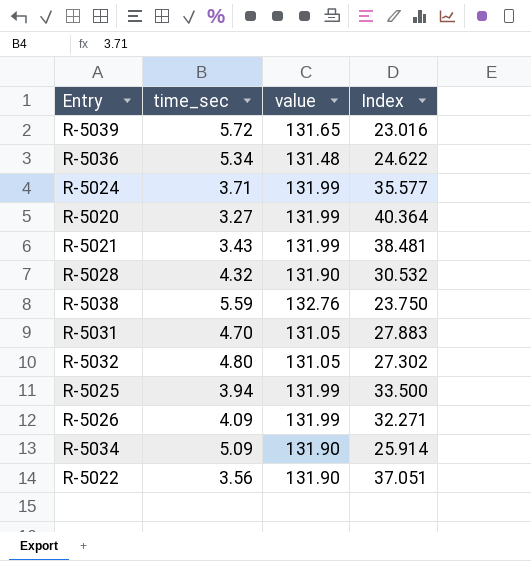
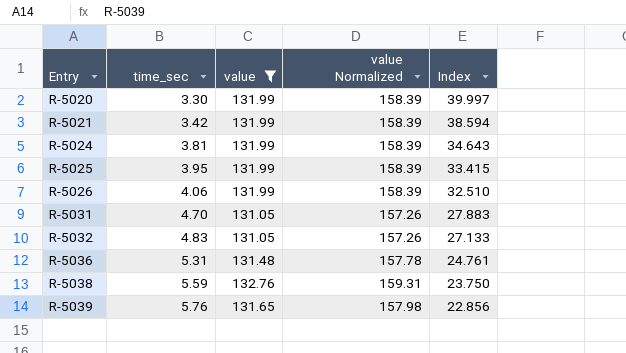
filter: none -> value != 131.90
row order: none -> Entry ascending
column value Normalized | formula: none -> [value] * 1.2
R-5020 | time_sec: 3.27 -> 3.30
R-5020 | Index: 40.364 -> 39.997
R-5021 | time_sec: 3.43 -> 3.42
R-5021 | Index: 38.481 -> 38.594
R-5024 | time_sec: 3.71 -> 3.81
R-5024 | Index: 35.577 -> 34.643
R-5025 | time_sec: 3.94 -> 3.95
R-5025 | Index: 33.500 -> 33.415
R-5026 | time_sec: 4.09 -> 4.06
R-5026 | Index: 32.271 -> 32.510
R-5032 | time_sec: 4.80 -> 4.83
R-5032 | Index: 27.302 -> 27.133
R-5036 | time_sec: 5.34 -> 5.31
R-5036 | Index: 24.622 -> 24.761
R-5039 | time_sec: 5.72 -> 5.76
R-5039 | Index: 23.016 -> 22.856

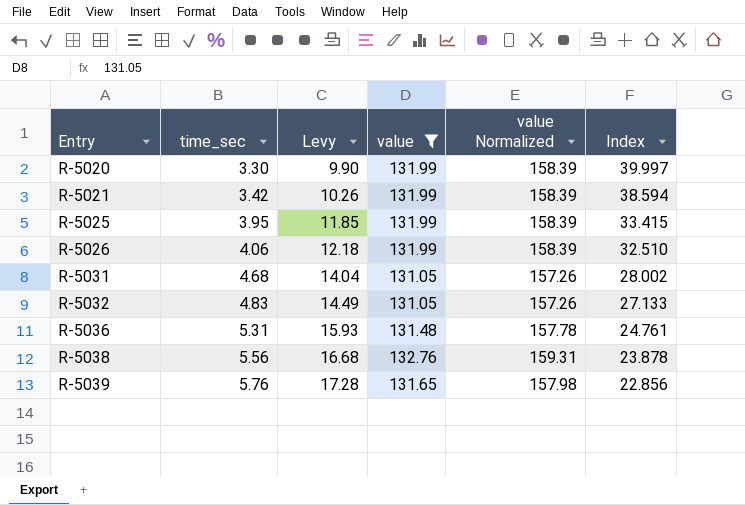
column Levy | formula: none -> [time_sec] * 3
row R-5024: 3.81 | 131.99 | 158.39 | 34.643 -> none
R-5031 | time_sec: 4.70 -> 4.68
R-5031 | Index: 27.883 -> 28.002
R-5038 | time_sec: 5.59 -> 5.56
R-5038 | Index: 23.750 -> 23.878

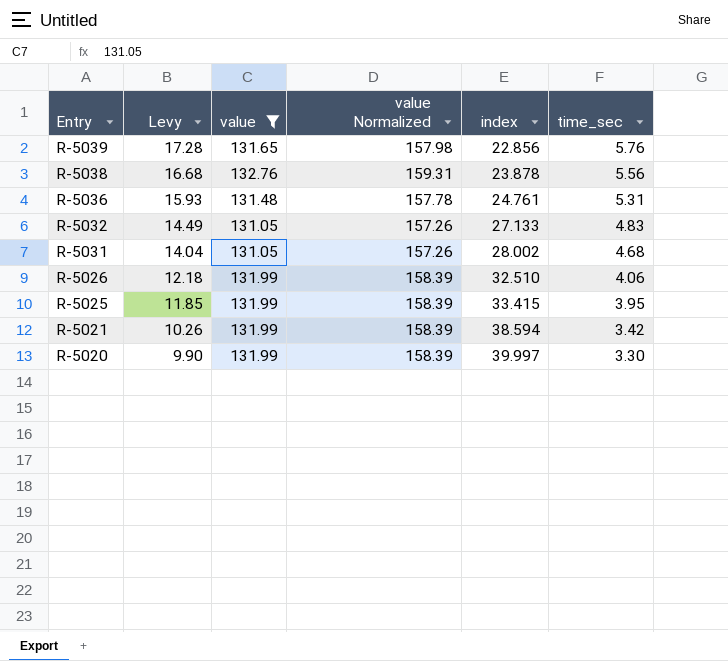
row order: Entry ascending -> Entry descending
column name: Index -> index
column time_sec | position: 2 -> 6

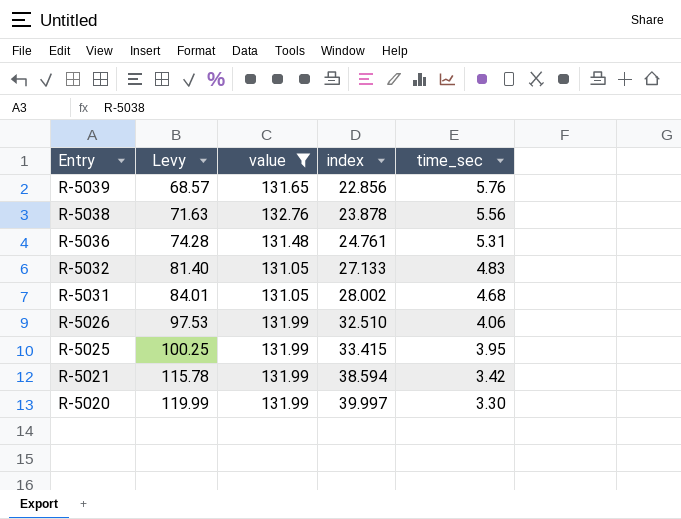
column value Normalized | formula: [value] * 1.2 -> none
column Levy | formula: [time_sec] * 3 -> [index] * 3

